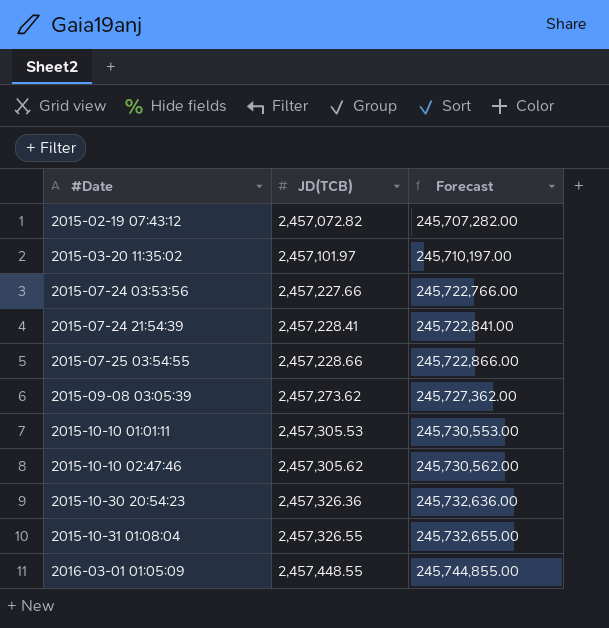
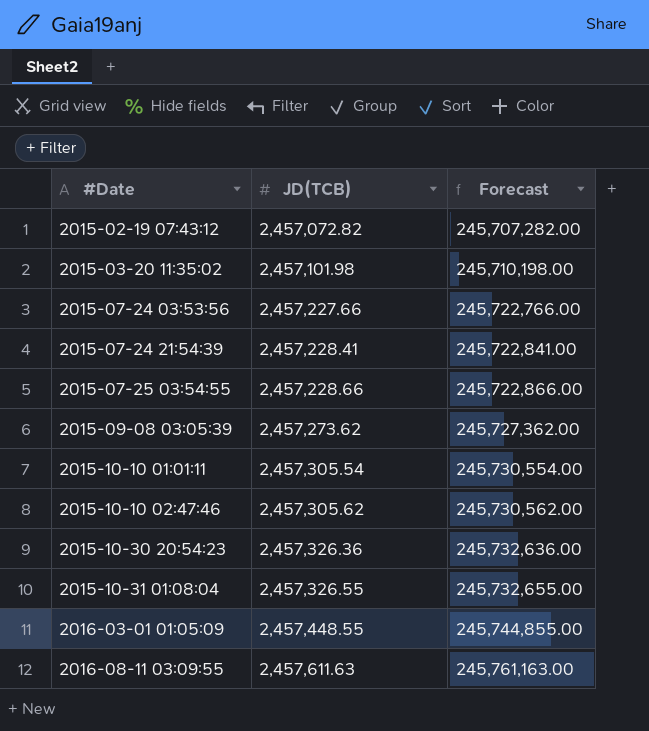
2015-03-20 11:35:02 | JD(TCB): 2,457,101.97 -> 2,457,101.98
2015-03-20 11:35:02 | Forecast: 245,710,197.00 -> 245,710,198.00
2015-10-10 01:01:11 | JD(TCB): 2,457,305.53 -> 2,457,305.54
2015-10-10 01:01:11 | Forecast: 245,730,553.00 -> 245,730,554.00
row 2016-08-11 03:09:55: none -> 2,457,611.63 | 245,761,163.00

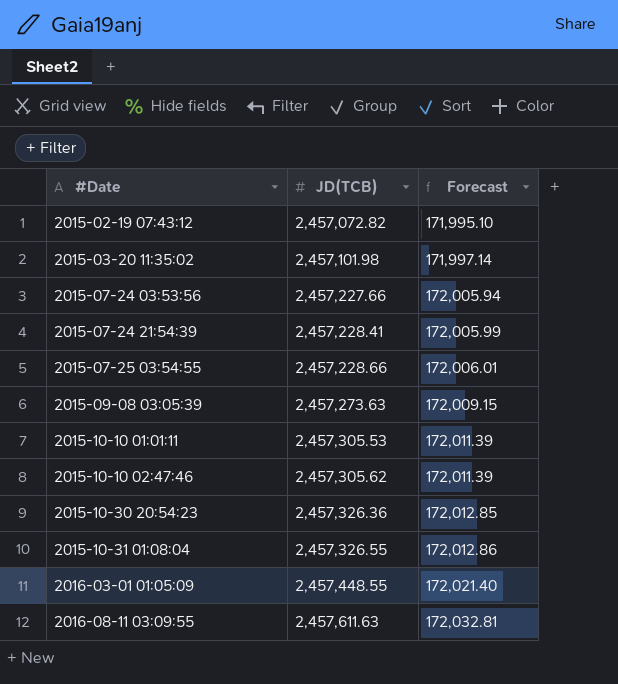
column Forecast | formula: [JD(TCB)] * 100 -> [JD(TCB)] * 0.07
2015-09-08 03:05:39 | JD(TCB): 2,457,273.62 -> 2,457,273.63
2015-10-10 01:01:11 | JD(TCB): 2,457,305.54 -> 2,457,305.53

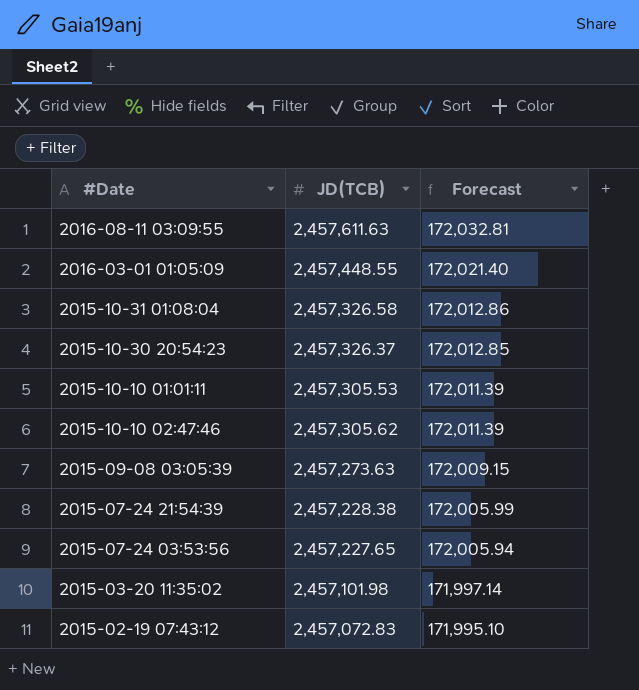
row order: #Date ascending -> Forecast descending
row 2015-07-25 03:54:55: 2,457,228.66 | 172,006.01 -> none
2015-10-31 01:08:04 | JD(TCB): 2,457,326.55 -> 2,457,326.58
2015-10-30 20:54:23 | JD(TCB): 2,457,326.36 -> 2,457,326.37
2015-07-24 21:54:39 | JD(TCB): 2,457,228.41 -> 2,457,228.38
2015-07-24 03:53:56 | JD(TCB): 2,457,227.66 -> 2,457,227.65
2015-02-19 07:43:12 | JD(TCB): 2,457,072.82 -> 2,457,072.83

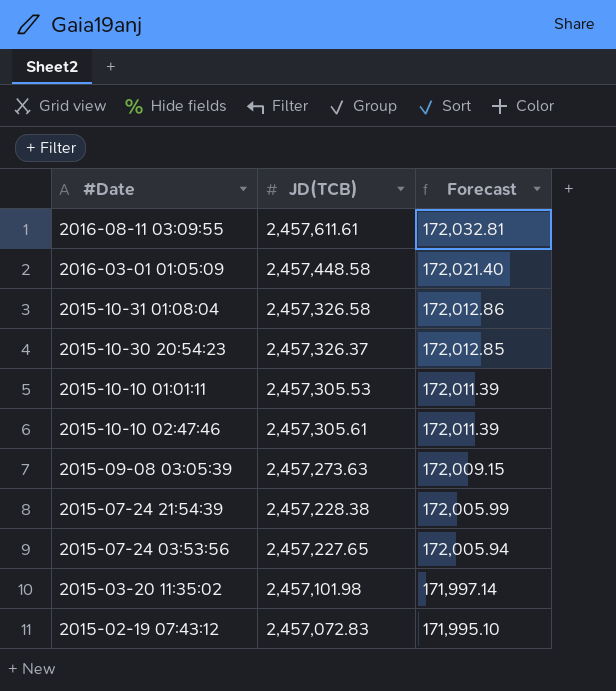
2016-08-11 03:09:55 | JD(TCB): 2,457,611.63 -> 2,457,611.61
2016-03-01 01:05:09 | JD(TCB): 2,457,448.55 -> 2,457,448.58
2015-10-10 02:47:46 | JD(TCB): 2,457,305.62 -> 2,457,305.61

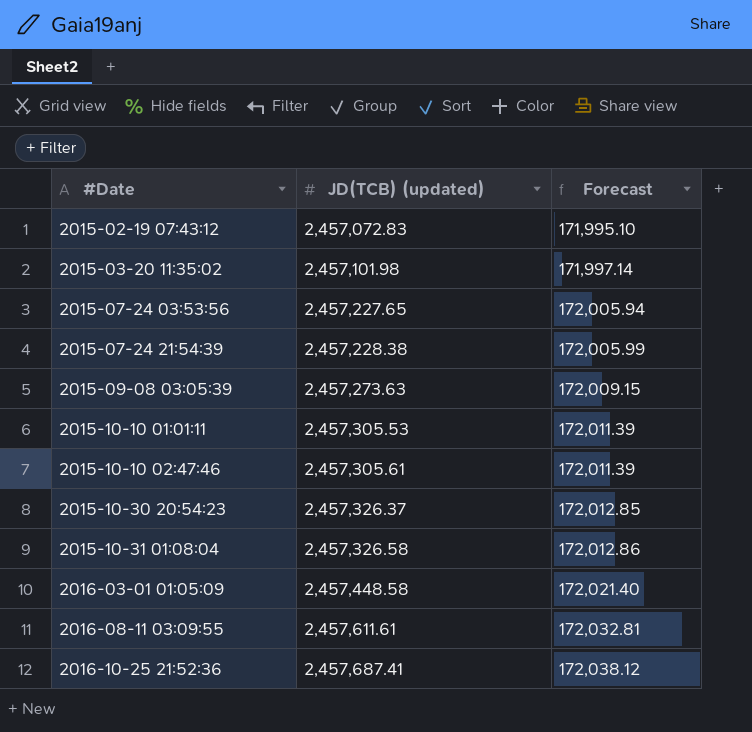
row order: Forecast descending -> #Date ascending
column name: JD(TCB) -> JD(TCB) (updated)
row 2016-10-25 21:52:36: none -> 2,457,687.41 | 172,038.12

